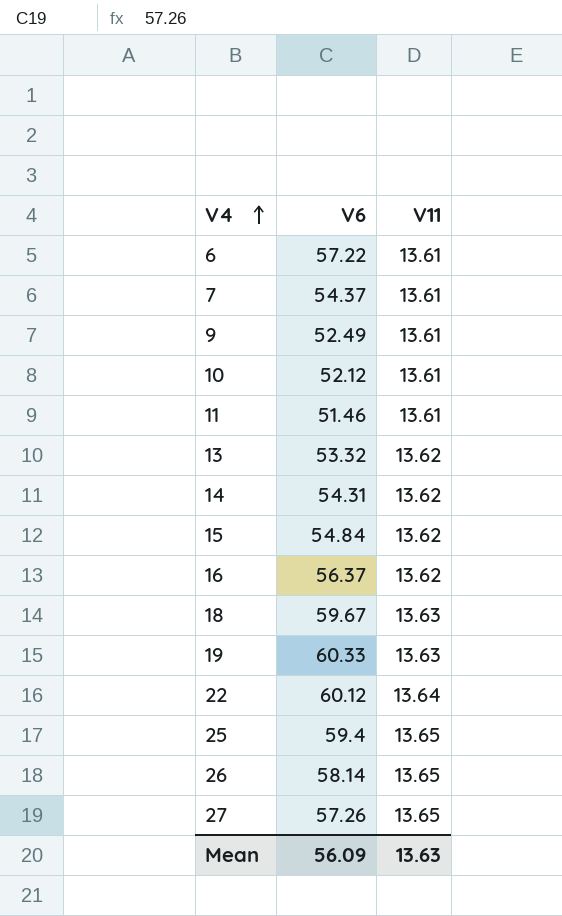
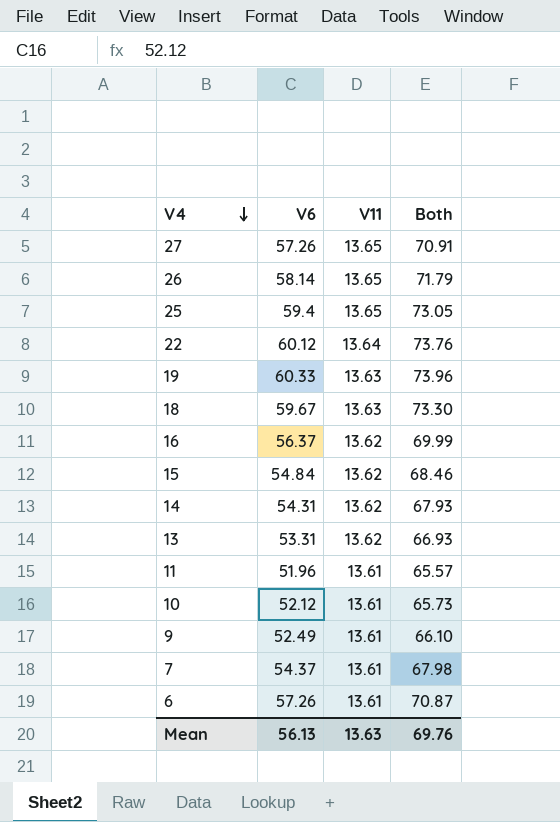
row order: V4 ascending -> V4 descending
column Both | formula: none -> [V6] + [V11]
13 | V6: 53.32 -> 53.31
11 | V6: 51.46 -> 51.96
6 | V6: 57.22 -> 57.26
Mean | V6: 56.09 -> 56.13

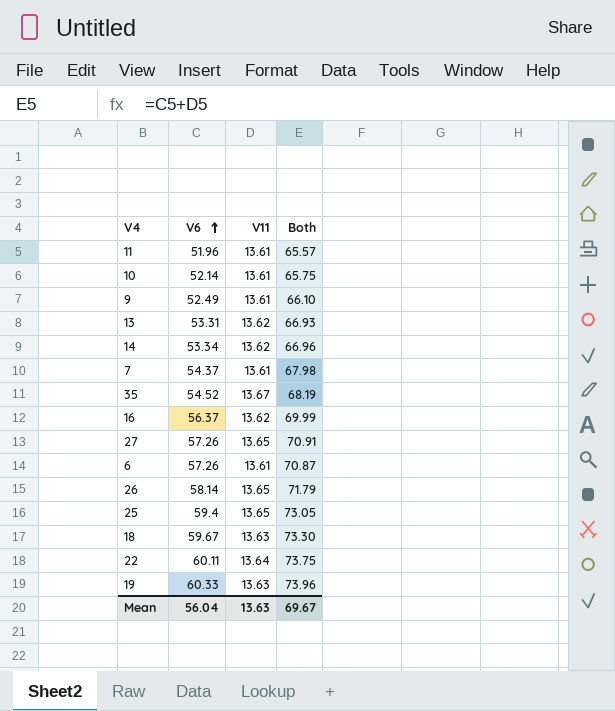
row order: V4 descending -> V6 ascending
row 15: 54.84 | 13.62 | 68.46 -> none
10 | V6: 52.12 -> 52.14
10 | Both: 65.73 -> 65.75
14 | V6: 54.31 -> 53.34
14 | Both: 67.93 -> 66.96
row 35: none -> 54.52 | 13.67 | 68.19
22 | V6: 60.12 -> 60.11
22 | Both: 73.76 -> 73.75
Mean | V6: 56.13 -> 56.04
Mean | Both: 69.76 -> 69.67

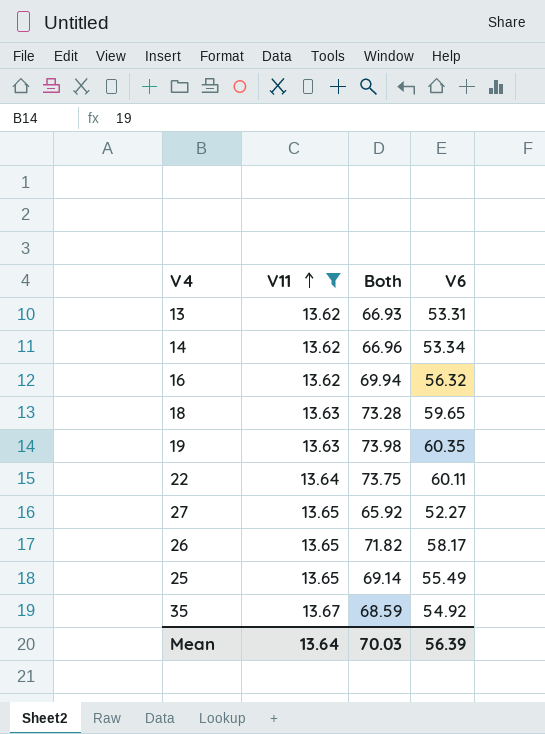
filter: none -> V11 != 13.61
row order: V6 ascending -> V11 ascending
column V6 | position: 2 -> 4
16 | Both: 69.99 -> 69.94
16 | V6: 56.37 -> 56.32
18 | Both: 73.30 -> 73.28
18 | V6: 59.67 -> 59.65
19 | Both: 73.96 -> 73.98
19 | V6: 60.33 -> 60.35
27 | Both: 70.91 -> 65.92
27 | V6: 57.26 -> 52.27
26 | Both: 71.79 -> 71.82
26 | V6: 58.14 -> 58.17
25 | Both: 73.05 -> 69.14
25 | V6: 59.4 -> 55.49
35 | Both: 68.19 -> 68.59
35 | V6: 54.52 -> 54.92
Mean | V11: 13.63 -> 13.64
Mean | Both: 69.67 -> 70.03
Mean | V6: 56.04 -> 56.39

